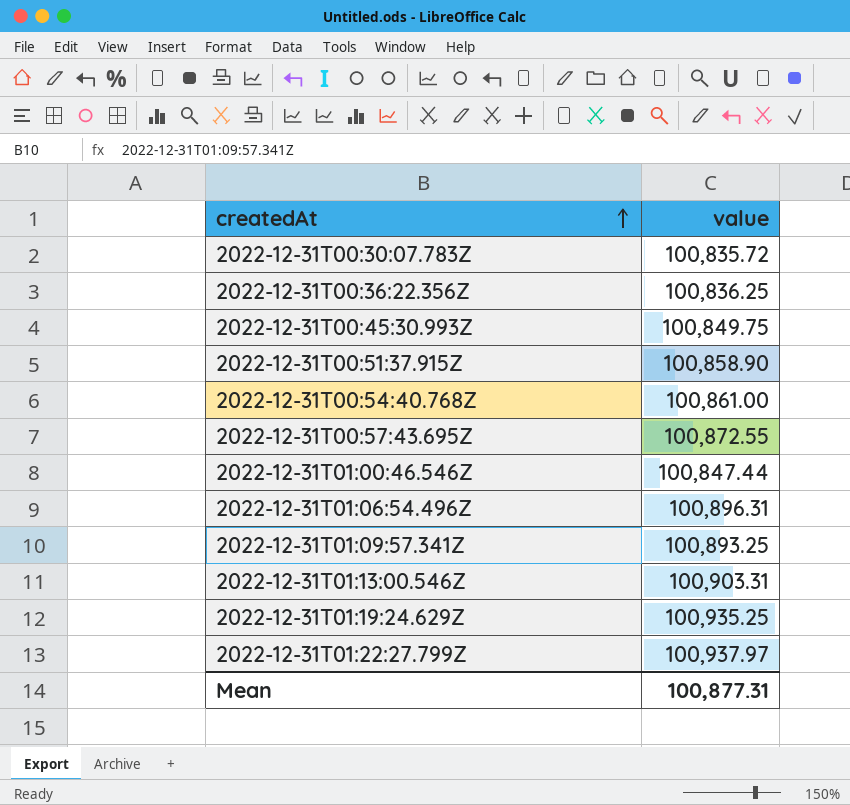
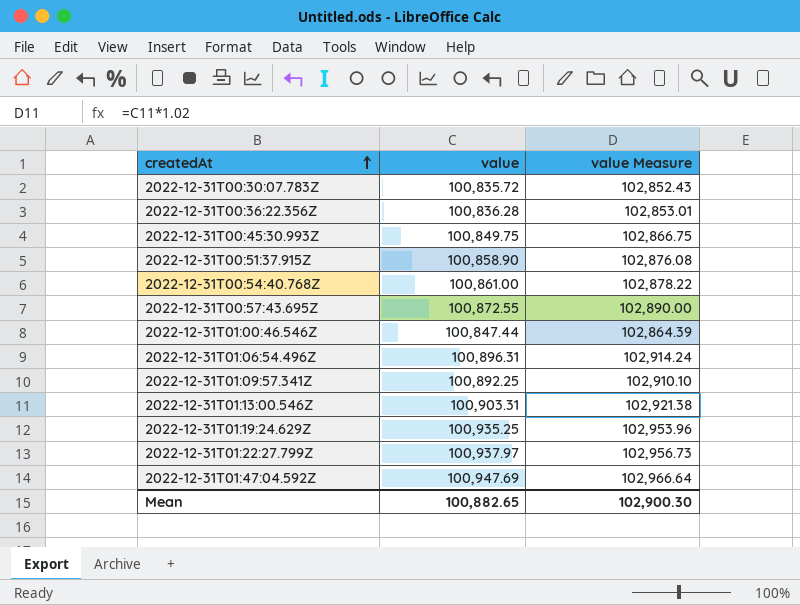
column value Measure | formula: none -> [value] * 1.02
2022-12-31T00:36:22.356Z | value: 100,836.25 -> 100,836.28
2022-12-31T01:09:57.341Z | value: 100,893.25 -> 100,892.25
row 2022-12-31T01:47:04.592Z: none -> 100,947.69 | 102,966.64
Mean | value: 100,877.31 -> 100,882.65

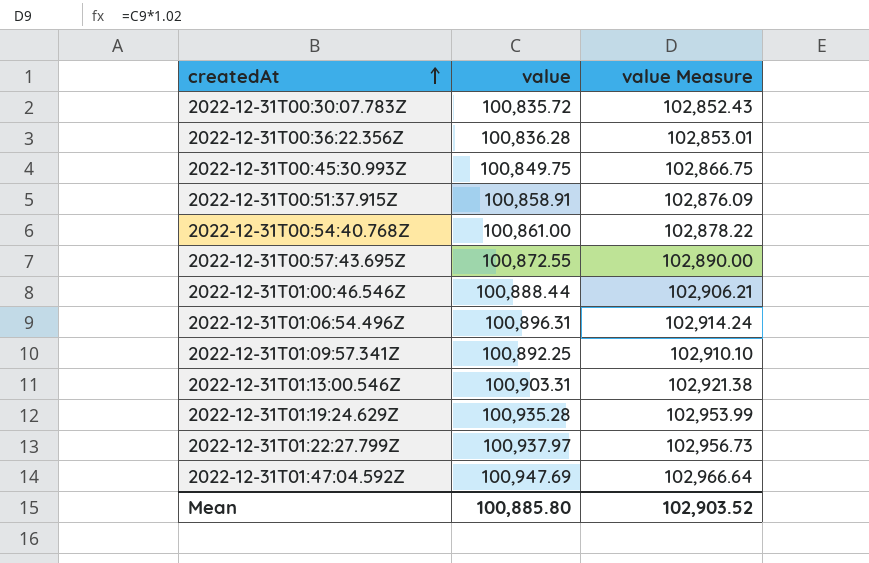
2022-12-31T00:51:37.915Z | value: 100,858.90 -> 100,858.91
2022-12-31T00:51:37.915Z | value Measure: 102,876.08 -> 102,876.09
2022-12-31T01:00:46.546Z | value: 100,847.44 -> 100,888.44
2022-12-31T01:00:46.546Z | value Measure: 102,864.39 -> 102,906.21
2022-12-31T01:19:24.629Z | value: 100,935.25 -> 100,935.28
2022-12-31T01:19:24.629Z | value Measure: 102,953.96 -> 102,953.99
Mean | value: 100,882.65 -> 100,885.80
Mean | value Measure: 102,900.30 -> 102,903.52

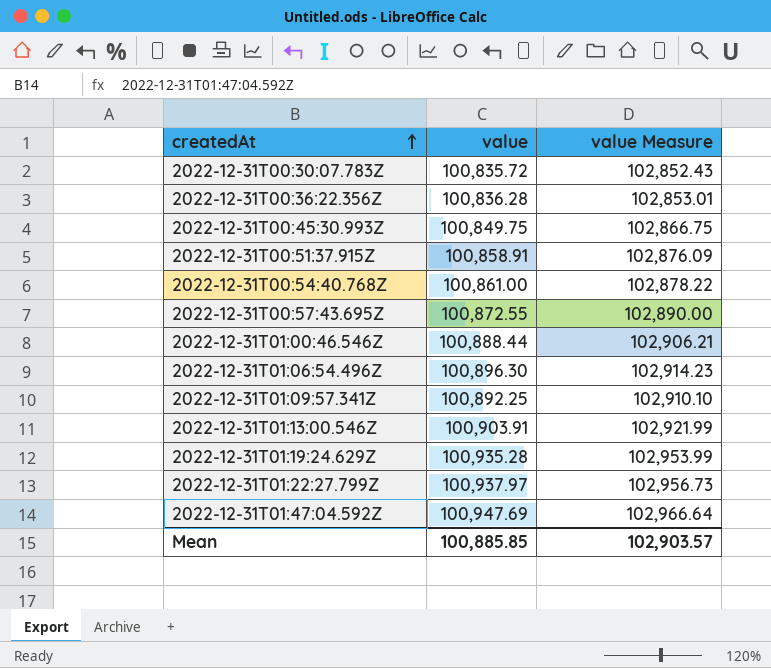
2022-12-31T01:06:54.496Z | value: 100,896.31 -> 100,896.30
2022-12-31T01:06:54.496Z | value Measure: 102,914.24 -> 102,914.23
2022-12-31T01:13:00.546Z | value: 100,903.31 -> 100,903.91
2022-12-31T01:13:00.546Z | value Measure: 102,921.38 -> 102,921.99
Mean | value: 100,885.80 -> 100,885.85
Mean | value Measure: 102,903.52 -> 102,903.57

